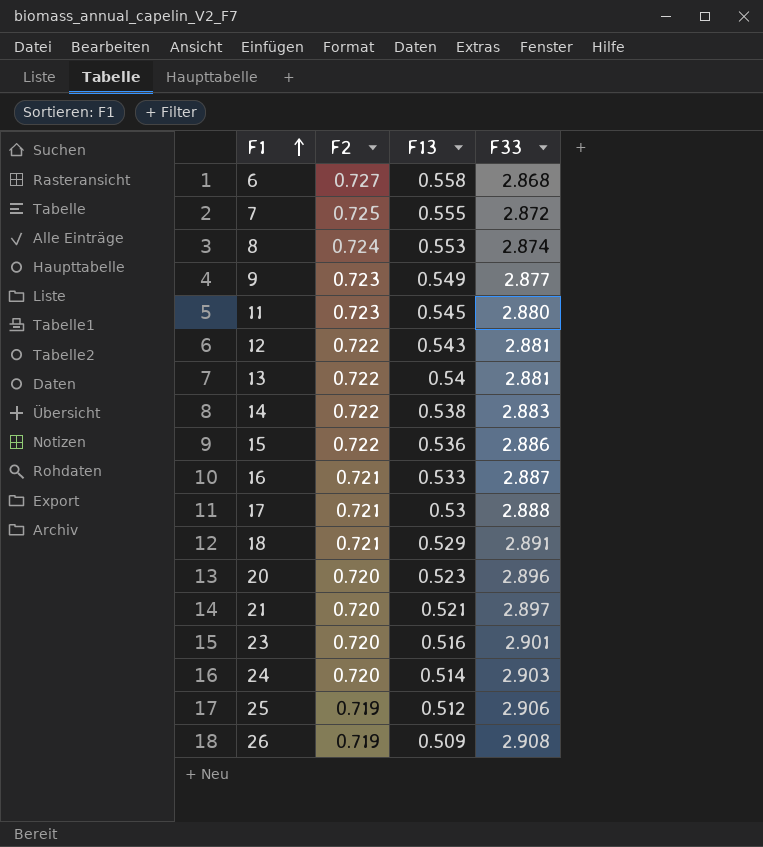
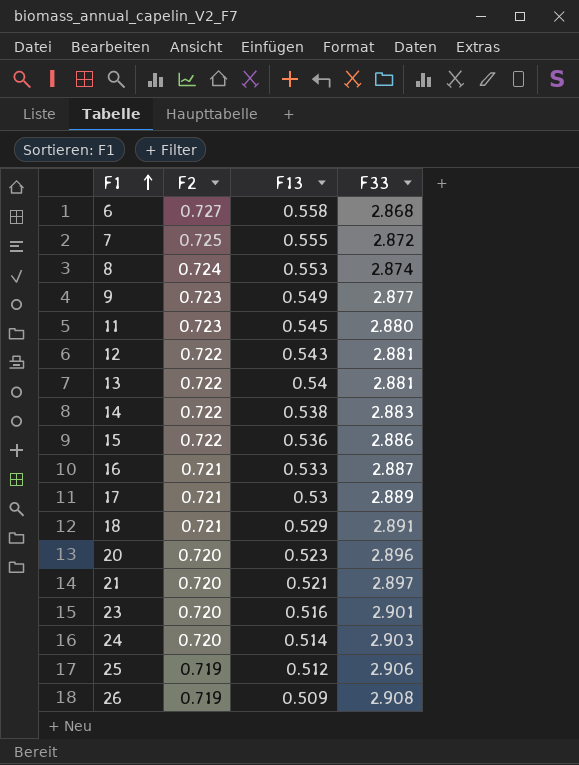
17 | F33: 2.888 -> 2.889

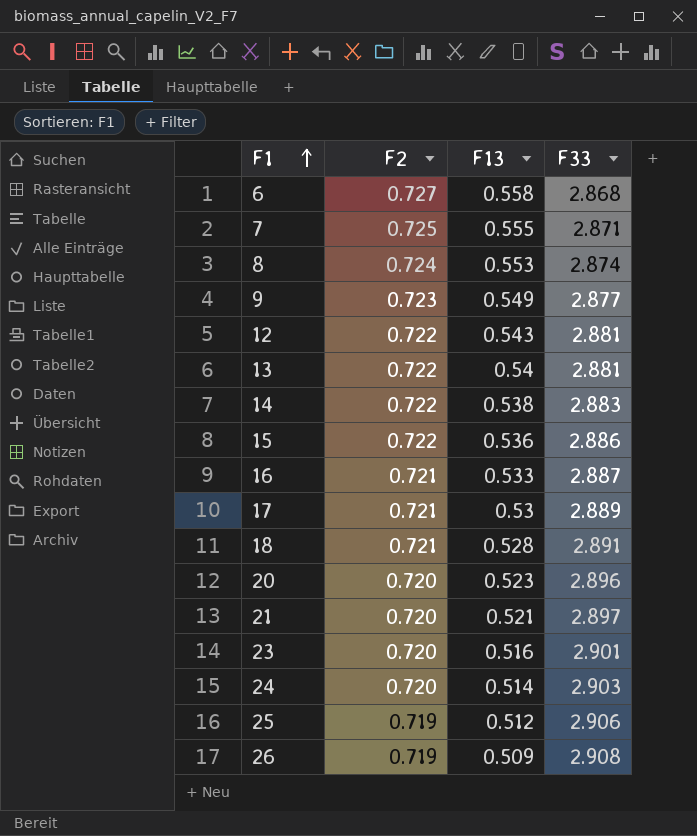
row 11: 0.723 | 0.545 | 2.880 -> none
7 | F33: 2.872 -> 2.871
18 | F13: 0.529 -> 0.528

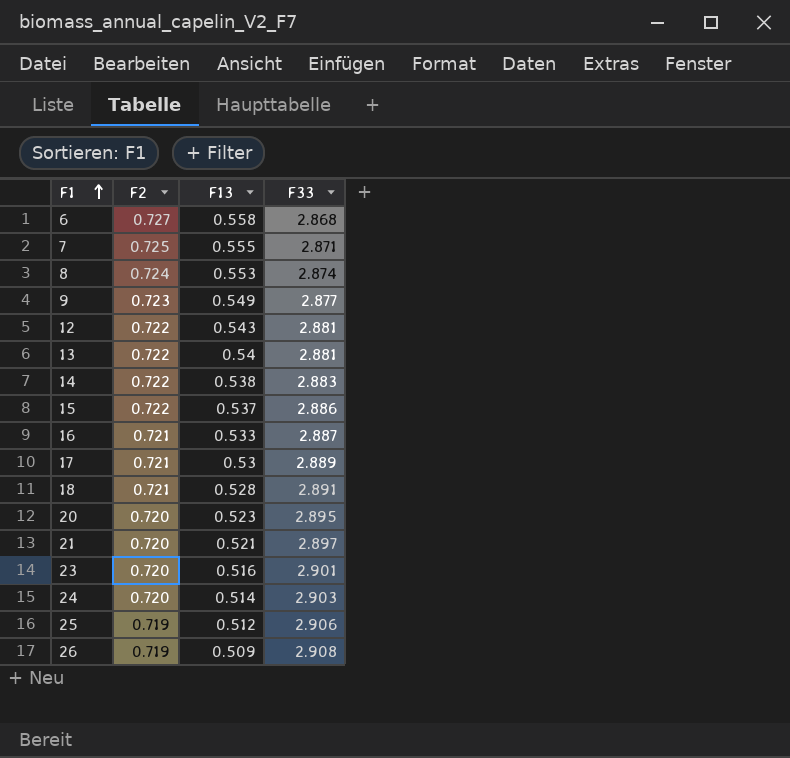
15 | F13: 0.536 -> 0.537
20 | F33: 2.896 -> 2.895

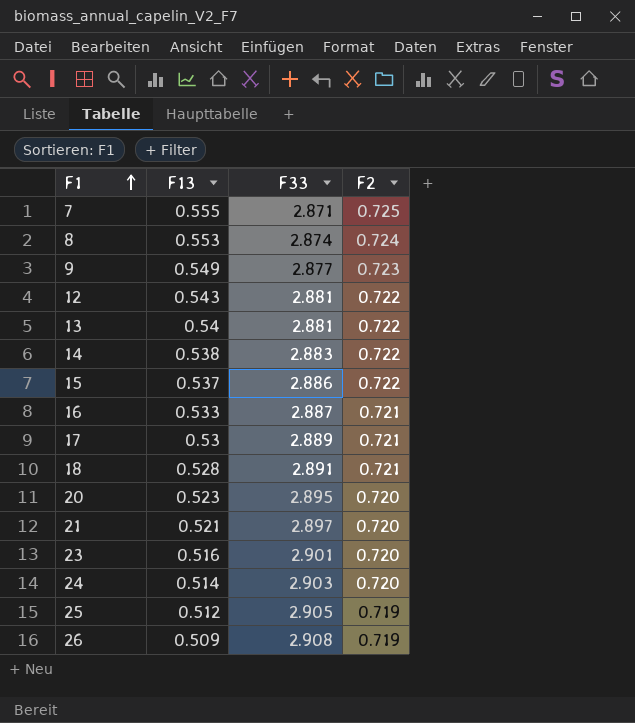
column F2 | position: 2 -> 4
row 6: 0.727 | 0.558 | 2.868 -> none
25 | F33: 2.906 -> 2.905

